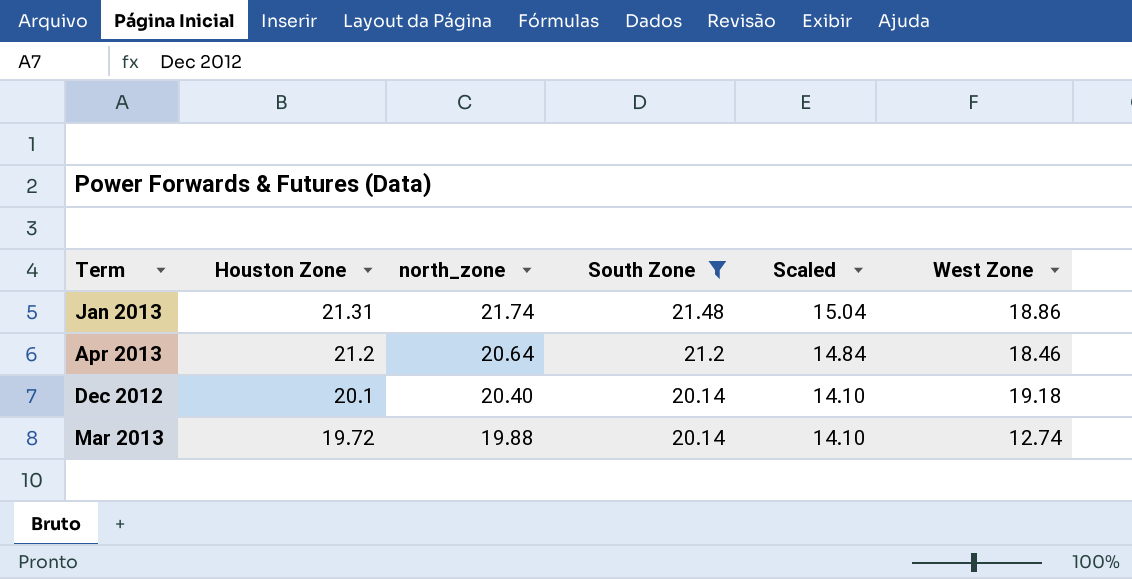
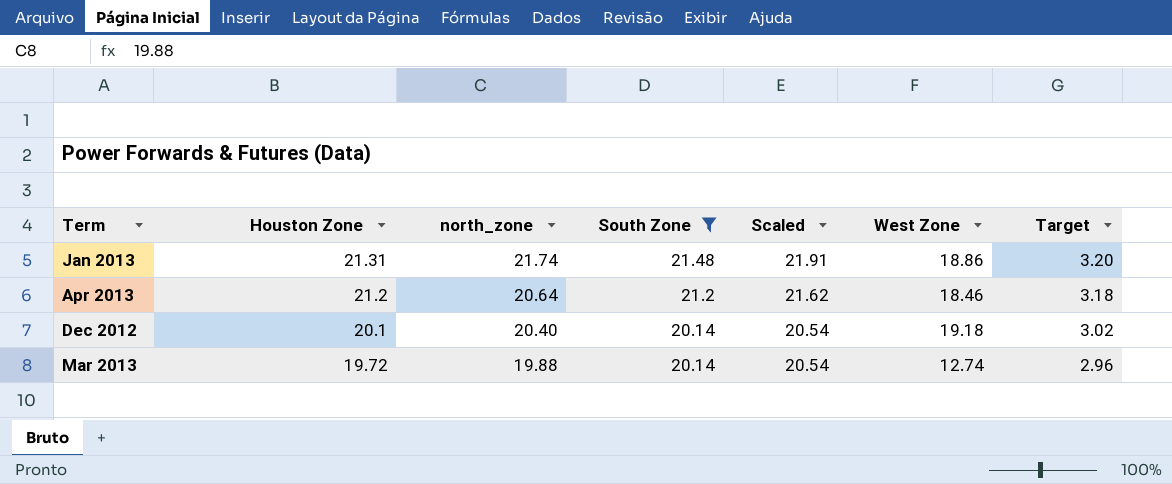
column Scaled | formula: [South Zone] * 0.7 -> [South Zone] * 1.02
column Target | formula: none -> [Houston Zone] * 0.15

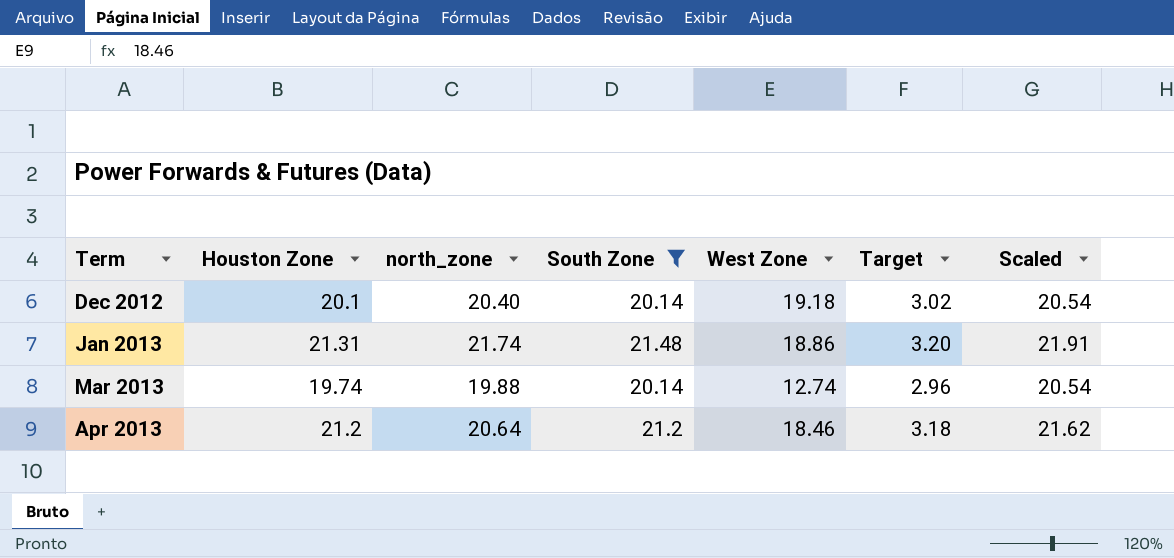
row order: Houston Zone descending -> Term ascending
column Scaled | position: 5 -> 7
Mar 2013 | Houston Zone: 19.72 -> 19.74

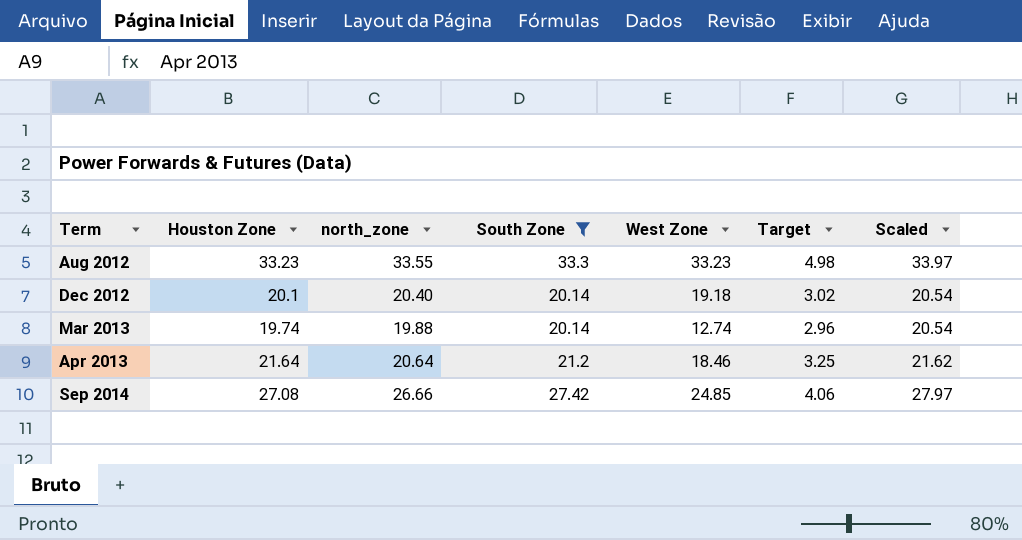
row Jan 2013: 21.31 | 21.74 | 21.48 | 18.86 | 3.20 | 21.91 -> none
row Aug 2012: none -> 33.23 | 33.55 | 33.3 | 33.23 | 4.98 | 33.97
Apr 2013 | Houston Zone: 21.2 -> 21.64
Apr 2013 | Target: 3.18 -> 3.25
row Sep 2014: none -> 27.08 | 26.66 | 27.42 | 24.85 | 4.06 | 27.97

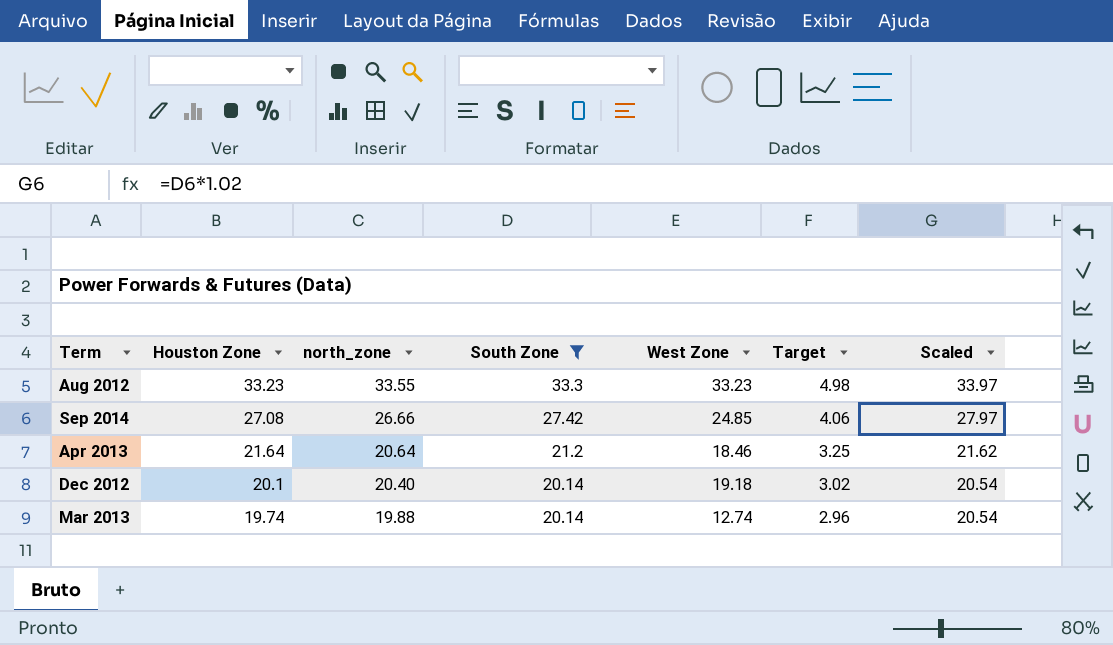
row order: Term ascending -> Houston Zone descending

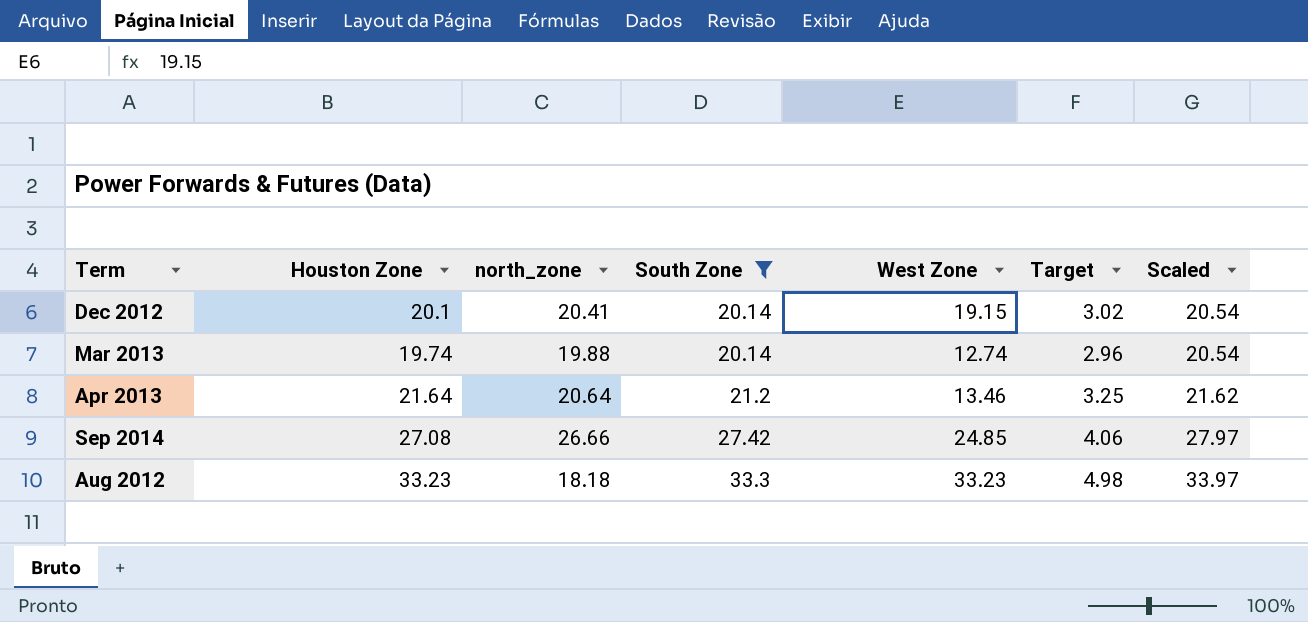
row order: Houston Zone descending -> South Zone ascending
Dec 2012 | north_zone: 20.40 -> 20.41
Dec 2012 | West Zone: 19.18 -> 19.15
Apr 2013 | West Zone: 18.46 -> 13.46
Aug 2012 | north_zone: 33.55 -> 18.18

